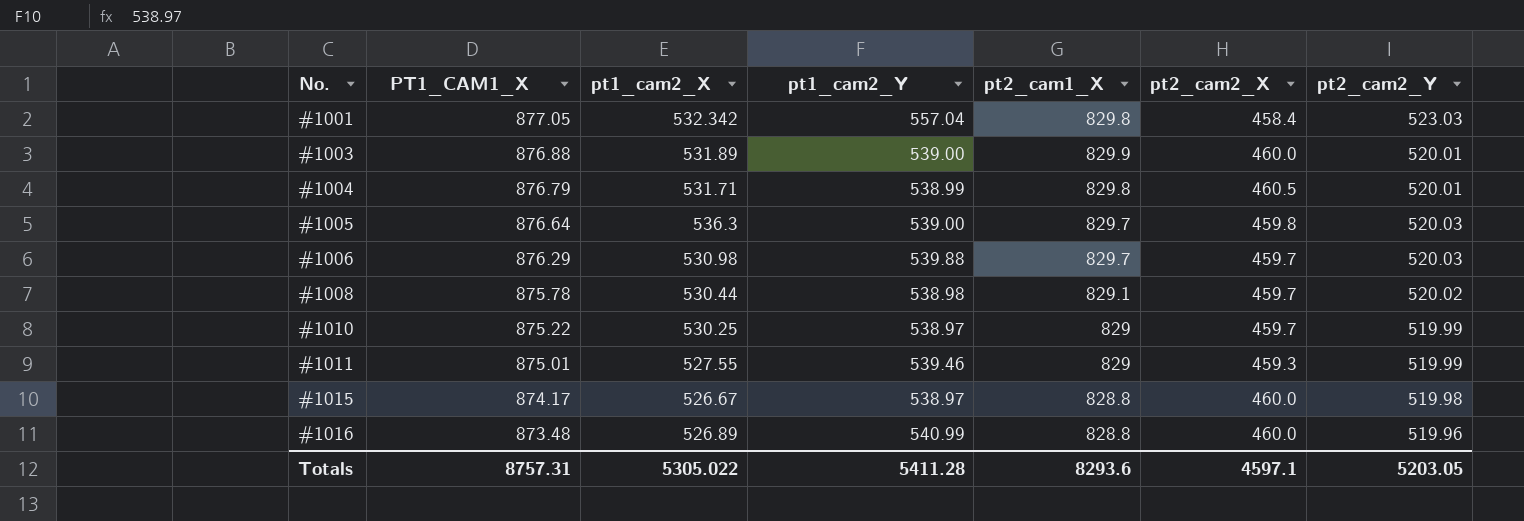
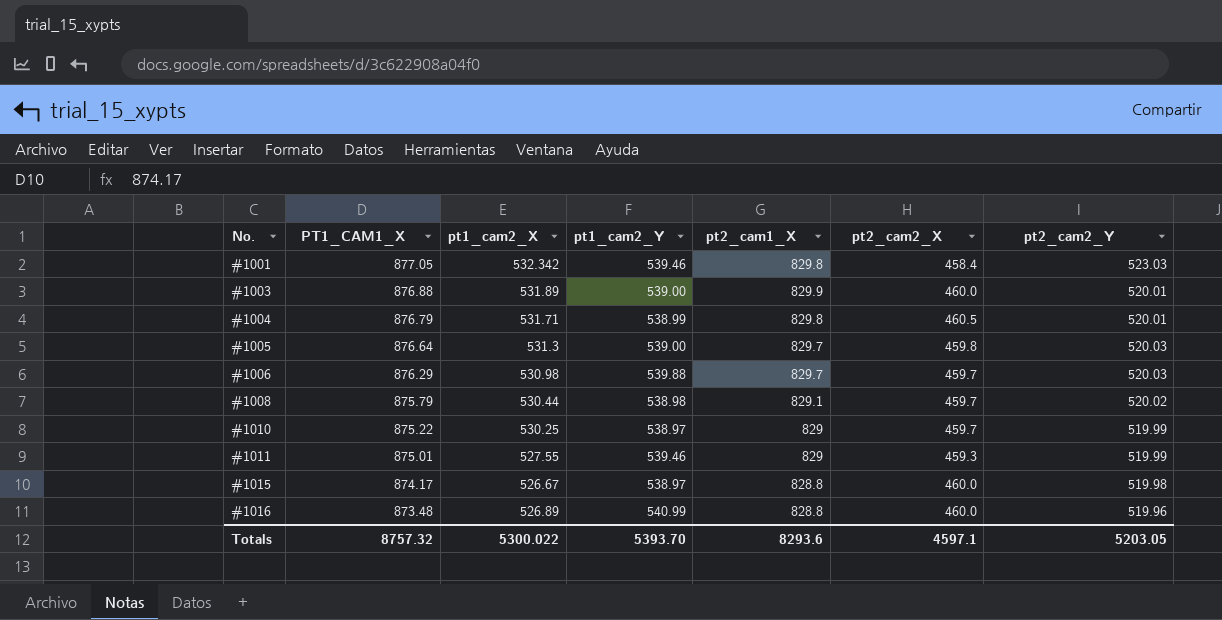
#1001 | pt1_cam2_Y: 557.04 -> 539.46
#1005 | pt1_cam2_X: 536.3 -> 531.3
#1008 | PT1_CAM1_X: 875.78 -> 875.79
Totals | PT1_CAM1_X: 8757.31 -> 8757.32
Totals | pt1_cam2_X: 5305.022 -> 5300.022
Totals | pt1_cam2_Y: 5411.28 -> 5393.70

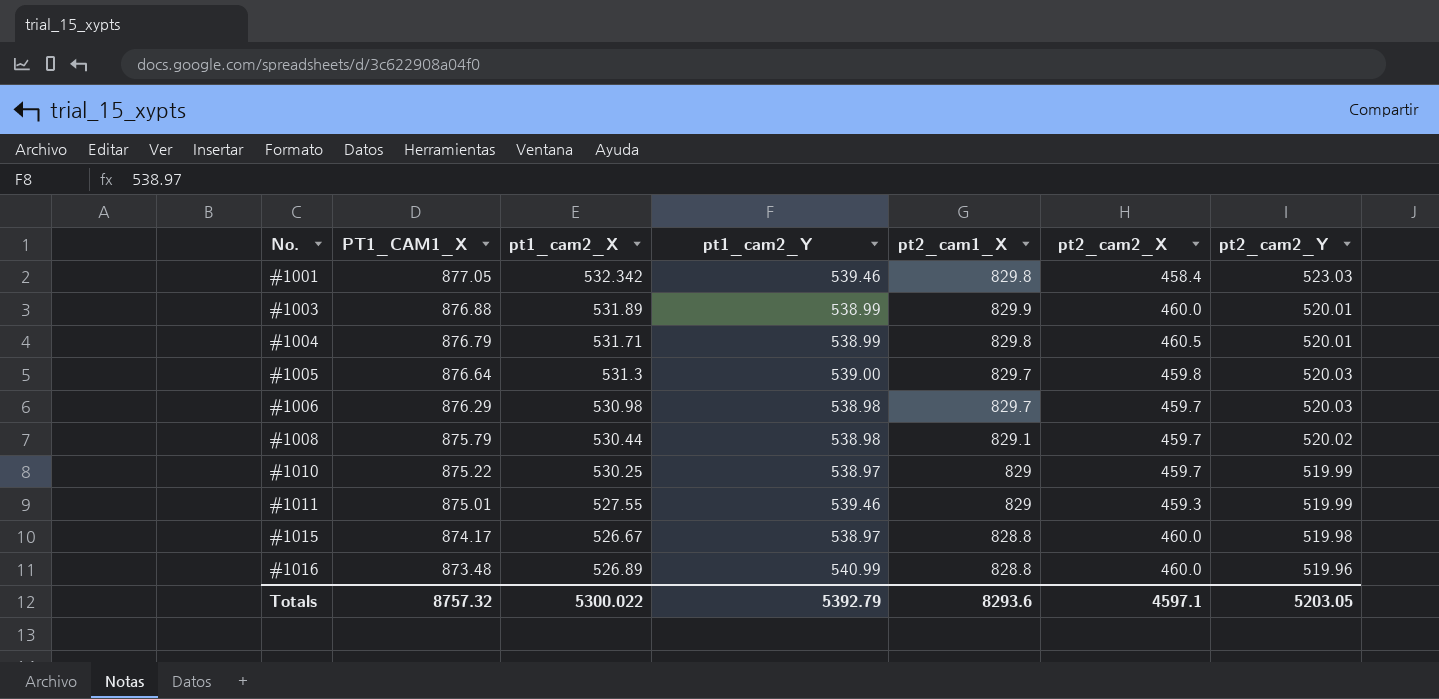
#1003 | pt1_cam2_Y: 539.00 -> 538.99
#1006 | pt1_cam2_Y: 539.88 -> 538.98
Totals | pt1_cam2_Y: 5393.70 -> 5392.79

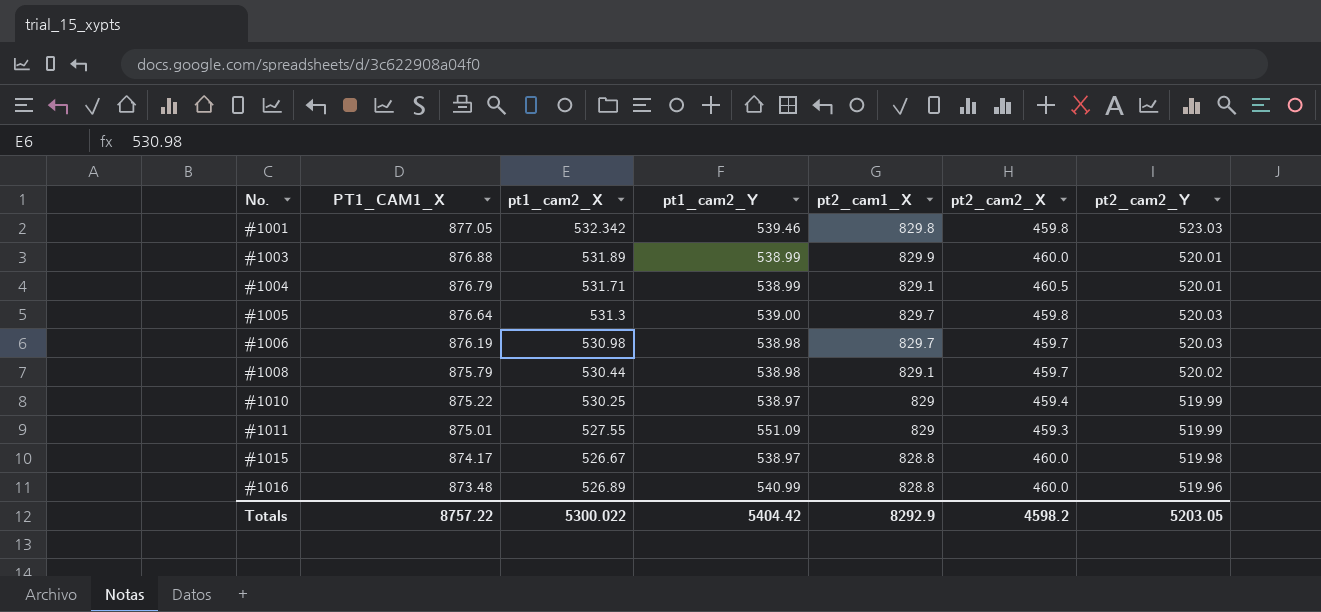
#1001 | pt2_cam2_X: 458.4 -> 459.8
#1004 | pt2_cam1_X: 829.8 -> 829.1
#1006 | PT1_CAM1_X: 876.29 -> 876.19
#1010 | pt2_cam2_X: 459.7 -> 459.4
#1011 | pt1_cam2_Y: 539.46 -> 551.09
Totals | PT1_CAM1_X: 8757.32 -> 8757.22
Totals | pt1_cam2_Y: 5392.79 -> 5404.42
Totals | pt2_cam1_X: 8293.6 -> 8292.9
Totals | pt2_cam2_X: 4597.1 -> 4598.2

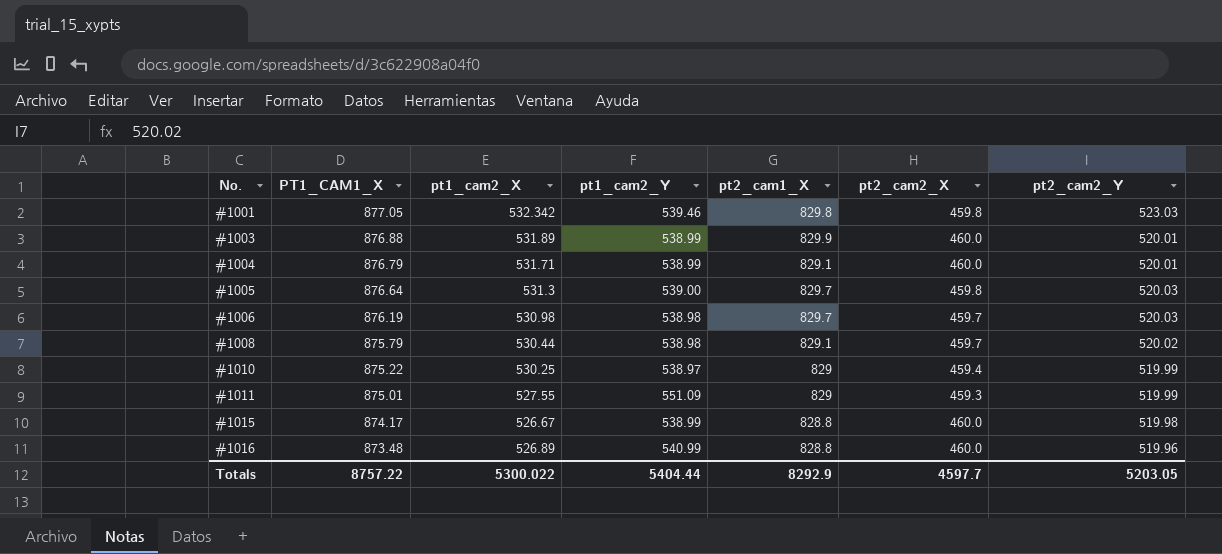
#1004 | pt2_cam2_X: 460.5 -> 460.0
#1015 | pt1_cam2_Y: 538.97 -> 538.99
Totals | pt1_cam2_Y: 5404.42 -> 5404.44
Totals | pt2_cam2_X: 4598.2 -> 4597.7

